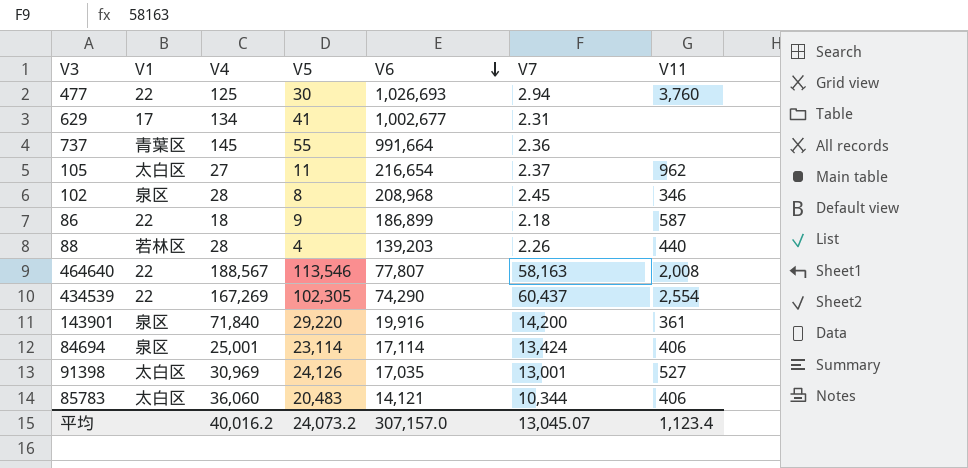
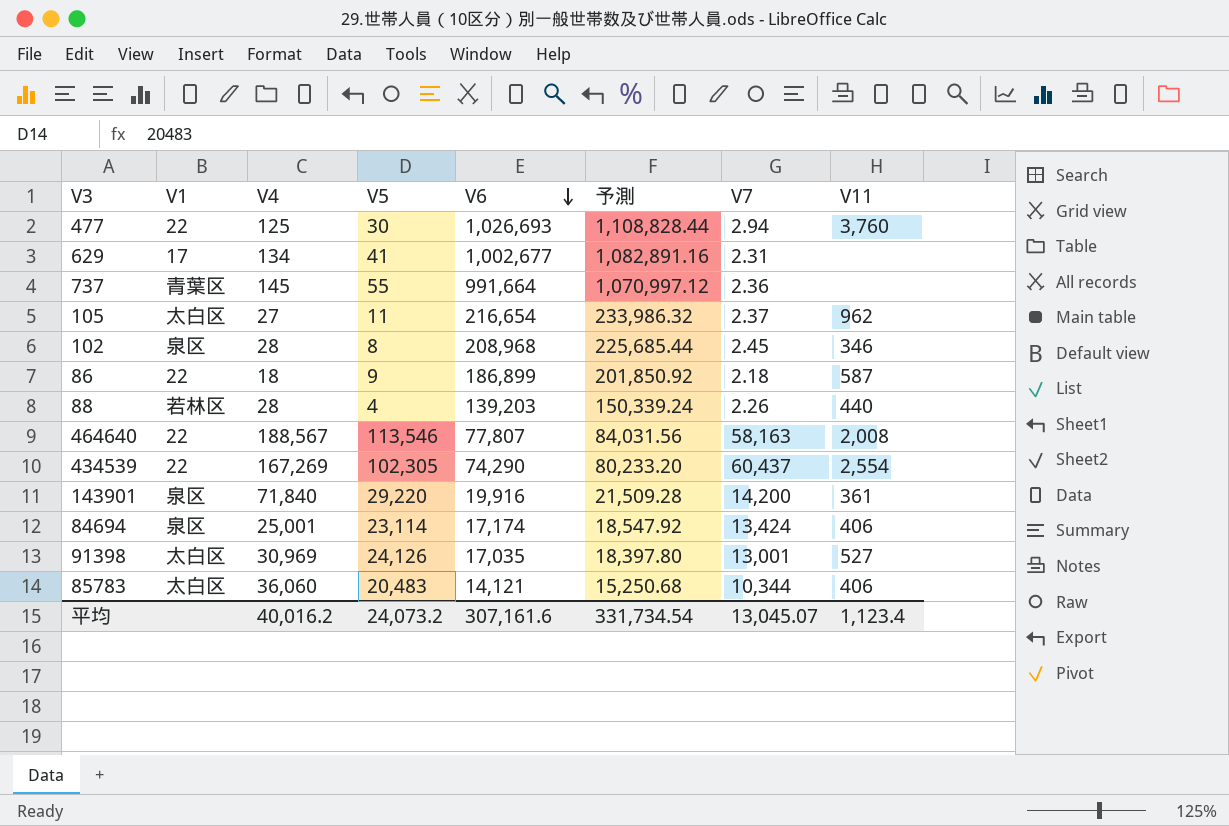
column 予測 | formula: none -> [V6] * 1.08
84694 | V6: 17,114 -> 17,174
平均 | V6: 307,157.0 -> 307,161.6

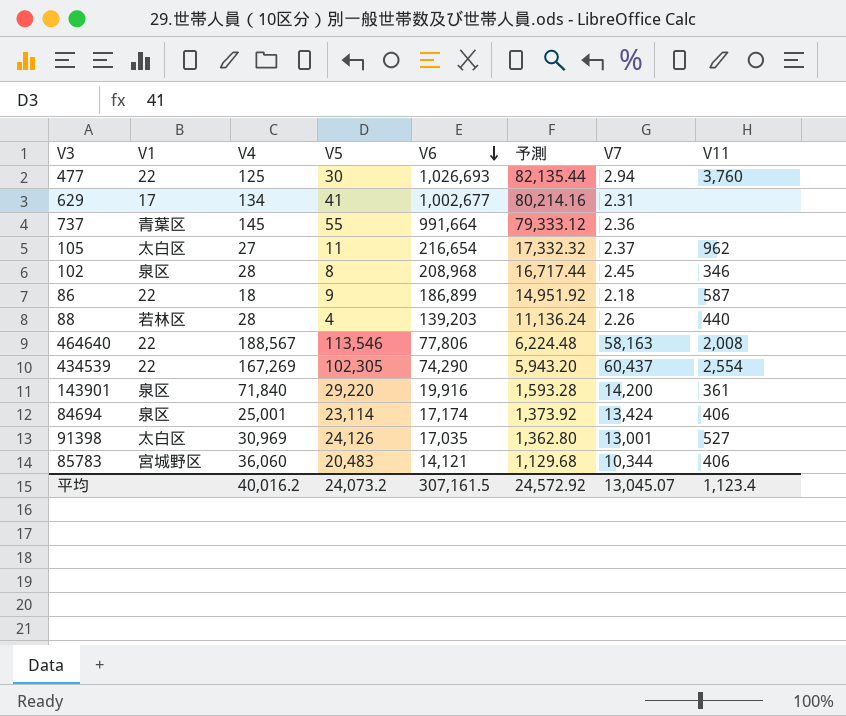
column 予測 | formula: [V6] * 1.08 -> [V6] * 0.08
464640 | V6: 77,807 -> 77,806
85783 | V1: 太白区 -> 宮城野区
平均 | V6: 307,161.6 -> 307,161.5
平均 | 予測: 331,734.54 -> 24,572.92

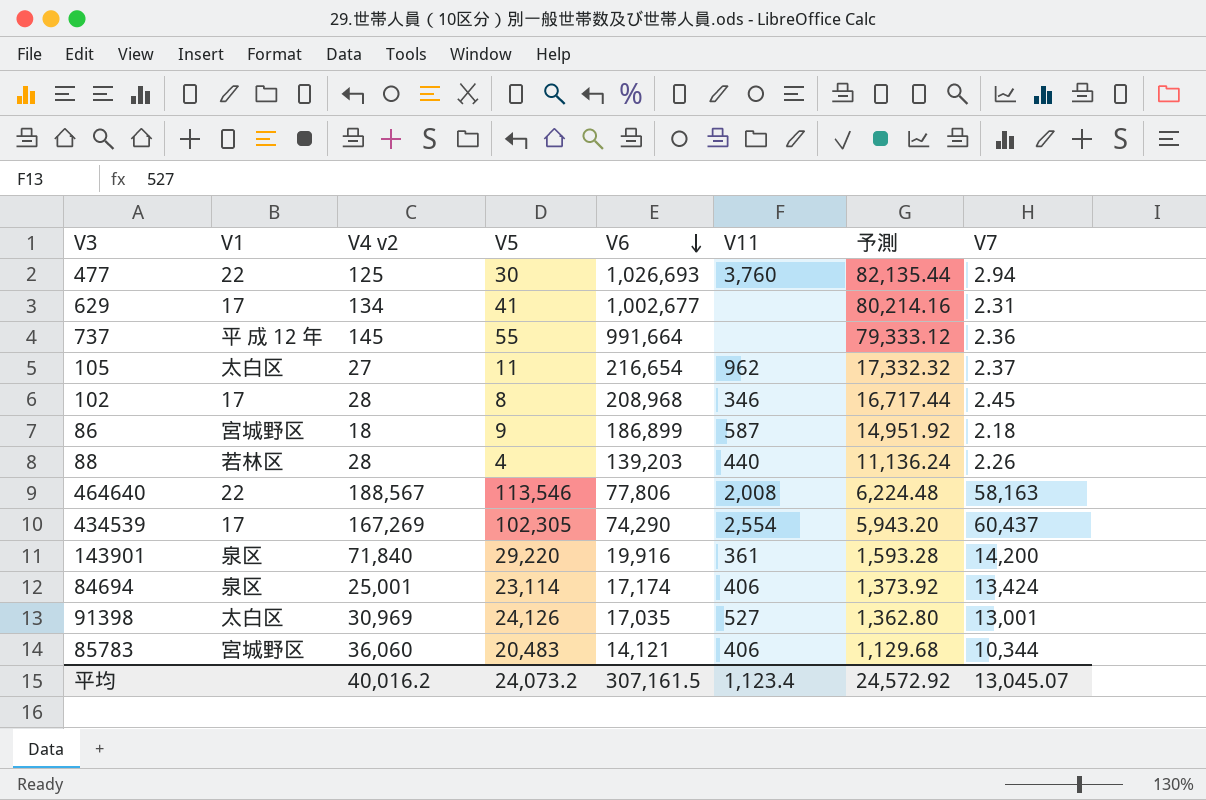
column name: V4 -> V4 v2
column V11 | position: 8 -> 6
737 | V1: 青葉区 -> 平 成 12 年
102 | V1: 泉区 -> 17
86 | V1: 22 -> 宮城野区
434539 | V1: 22 -> 17

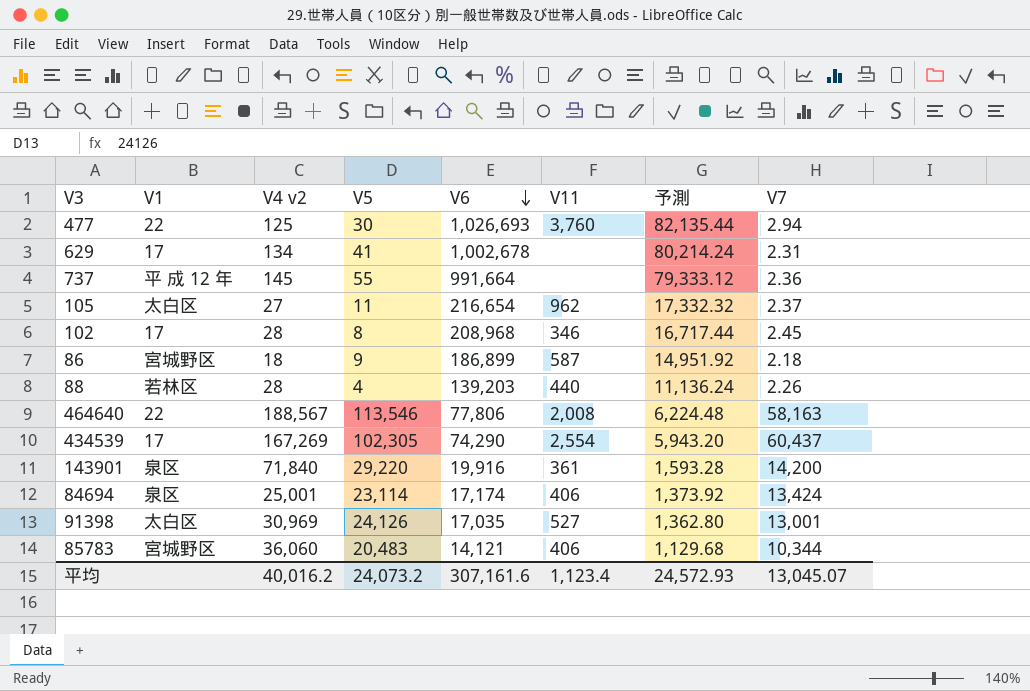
629 | V6: 1,002,677 -> 1,002,678
629 | 予測: 80,214.16 -> 80,214.24
平均 | V6: 307,161.5 -> 307,161.6
平均 | 予測: 24,572.92 -> 24,572.93

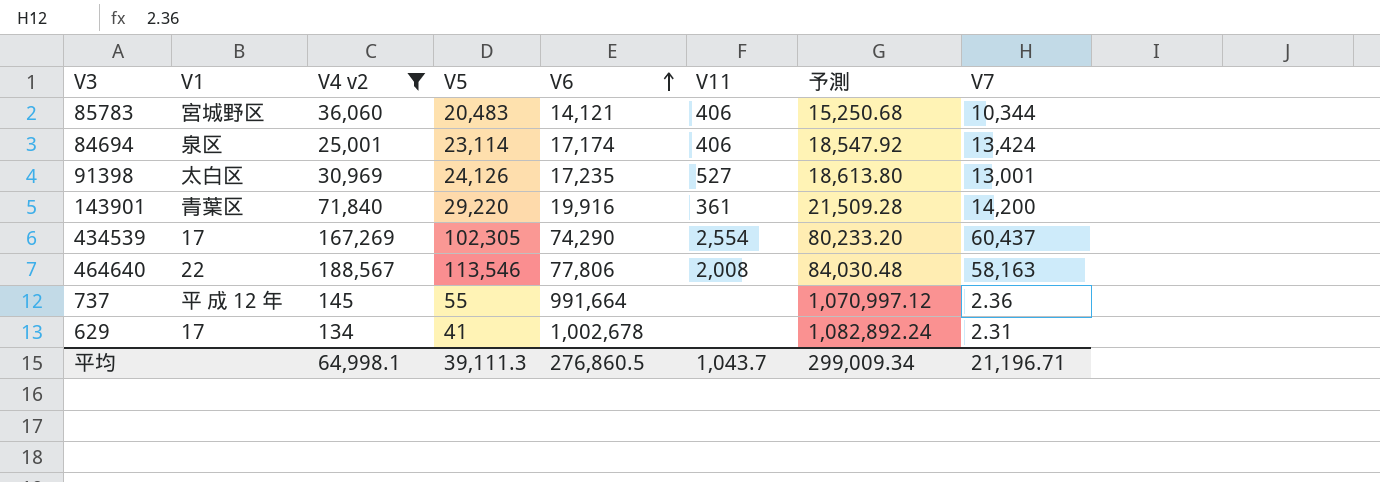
filter: none -> V4 v2 >= 134
row order: V6 descending -> V6 ascending
column 予測 | formula: [V6] * 0.08 -> [V6] * 1.08
91398 | V6: 17,035 -> 17,235
143901 | V1: 泉区 -> 青葉区
平均 | V4 v2: 40,016.2 -> 64,998.1
平均 | V5: 24,073.2 -> 39,111.3
平均 | V6: 307,161.6 -> 276,860.5
平均 | V11: 1,123.4 -> 1,043.7
平均 | 予測: 24,572.93 -> 299,009.34
平均 | V7: 13,045.07 -> 21,196.71

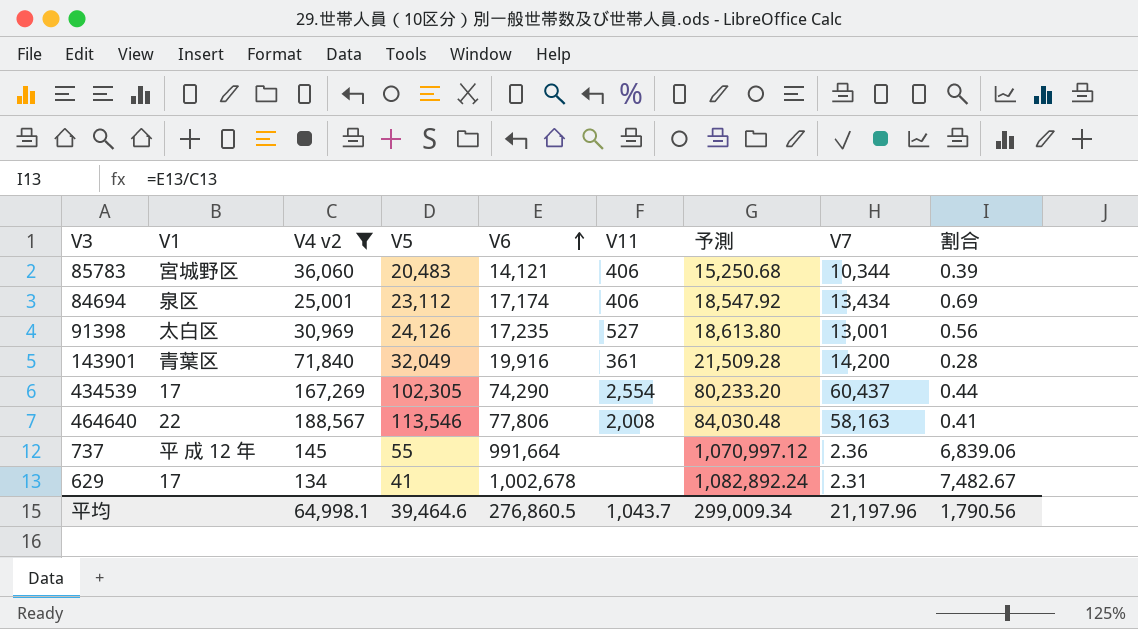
column 割合 | formula: none -> [V6] / [V4 v2]
84694 | V5: 23,114 -> 23,112
84694 | V7: 13,424 -> 13,434
143901 | V5: 29,220 -> 32,049
平均 | V5: 39,111.3 -> 39,464.6
平均 | V7: 21,196.71 -> 21,197.96

